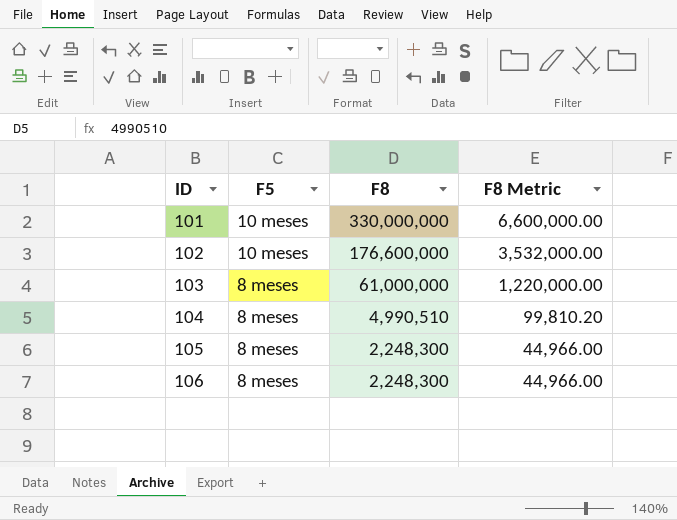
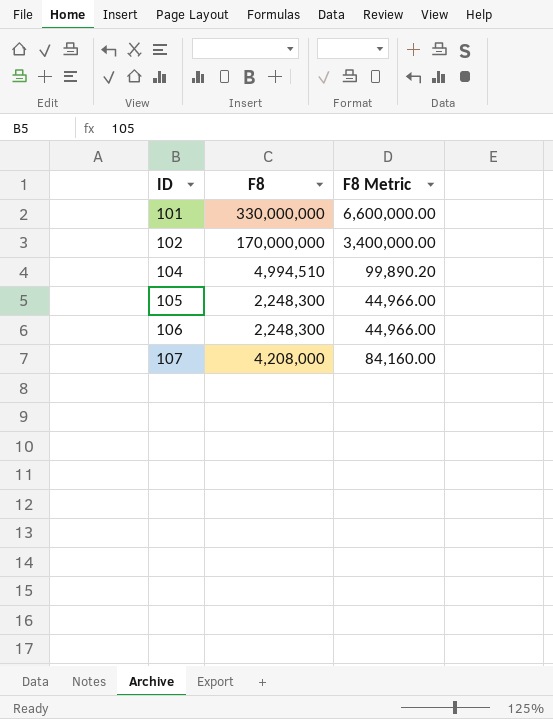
column F5 | position: 2 -> none
row 103: 8 meses | 61,000,000 | 1,220,000.00 -> none
102 | F8: 176,600,000 -> 170,000,000
102 | F8 Metric: 3,532,000.00 -> 3,400,000.00
104 | F8: 4,990,510 -> 4,994,510
104 | F8 Metric: 99,810.20 -> 99,890.20
row 107: none -> 4,208,000 | 84,160.00

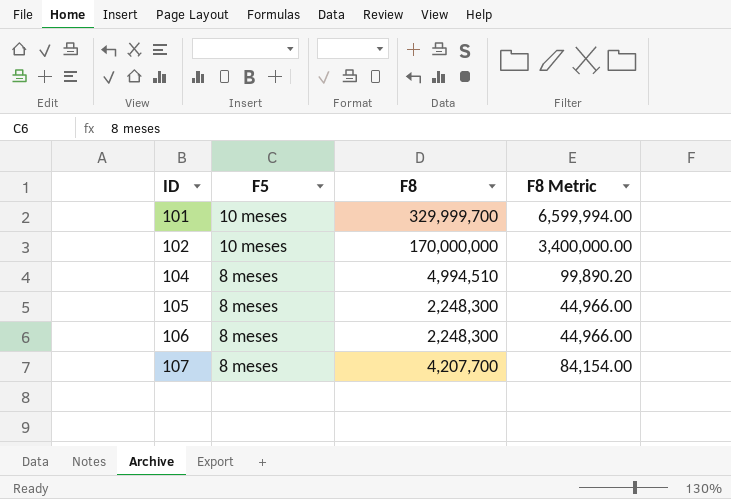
column F5 | position: none -> 2
101 | F8: 330,000,000 -> 329,999,700
101 | F8 Metric: 6,600,000.00 -> 6,599,994.00
107 | F8: 4,208,000 -> 4,207,700
107 | F8 Metric: 84,160.00 -> 84,154.00

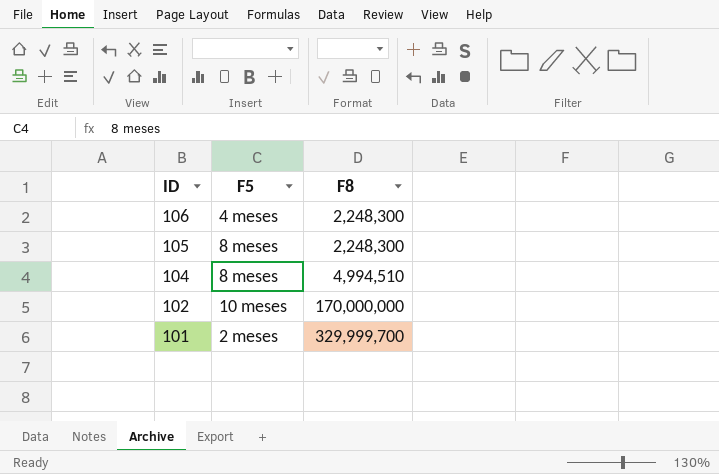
row order: ID ascending -> ID descending
column F8 Metric | formula: [F8] * 0.02 -> none
row 107: 8 meses | 4,207,700 | 84,154.00 -> none
106 | F5: 8 meses -> 4 meses
101 | F5: 10 meses -> 2 meses

